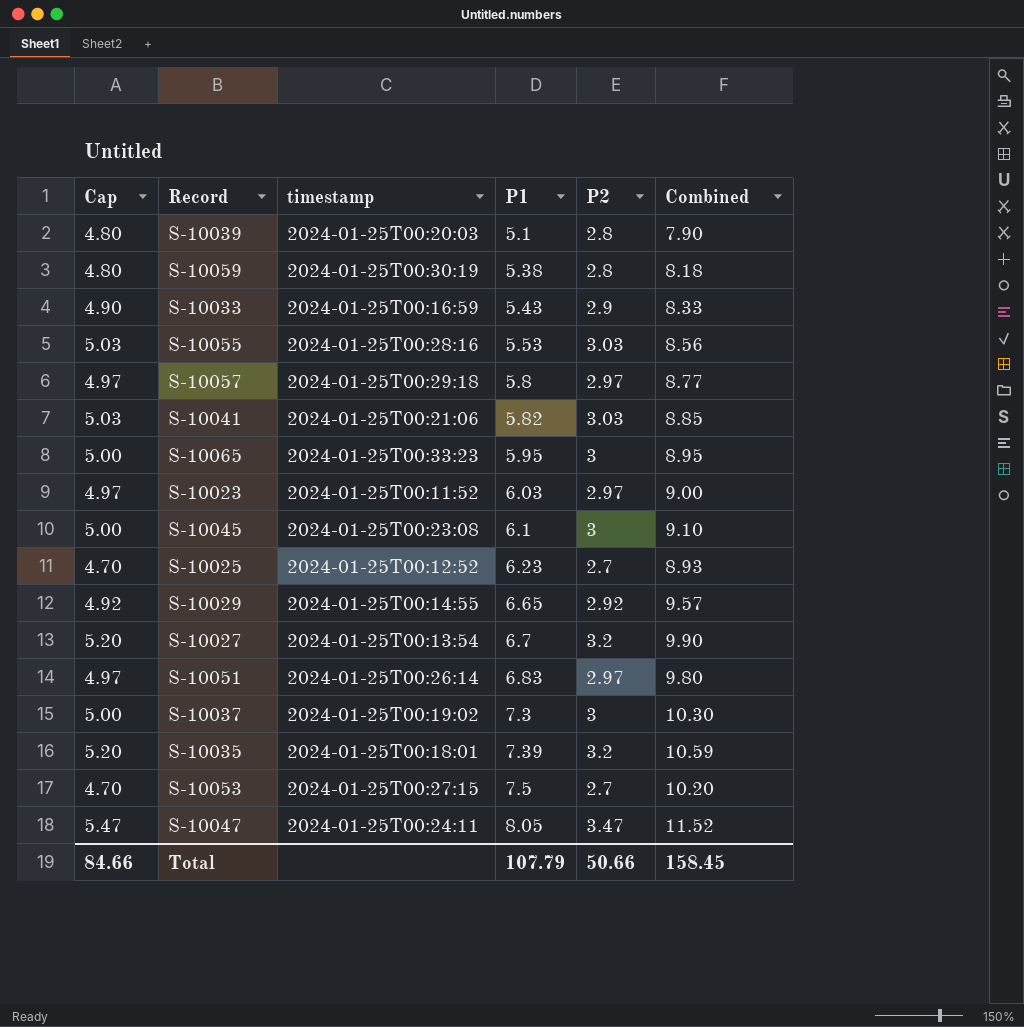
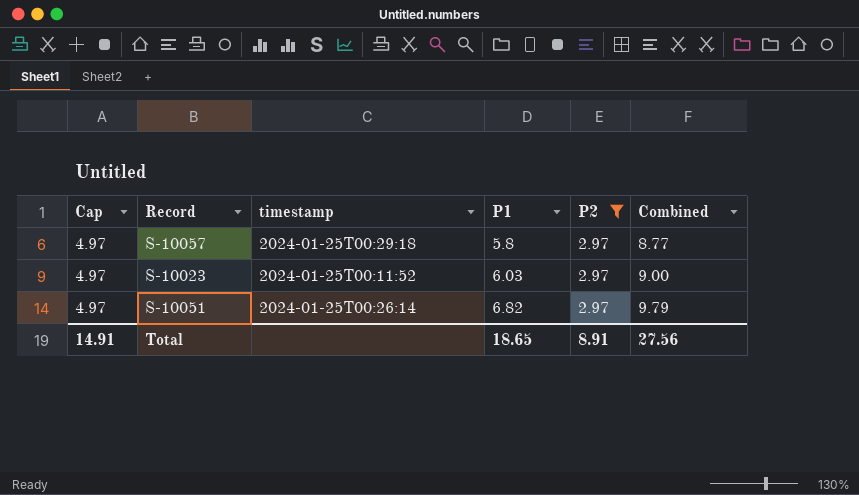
filter: none -> P2 = 2.97
S-10051 | P1: 6.83 -> 6.82
S-10051 | Combined: 9.80 -> 9.79
Total | Cap: 84.66 -> 14.91
Total | P1: 107.79 -> 18.65
Total | P2: 50.66 -> 8.91
Total | Combined: 158.45 -> 27.56

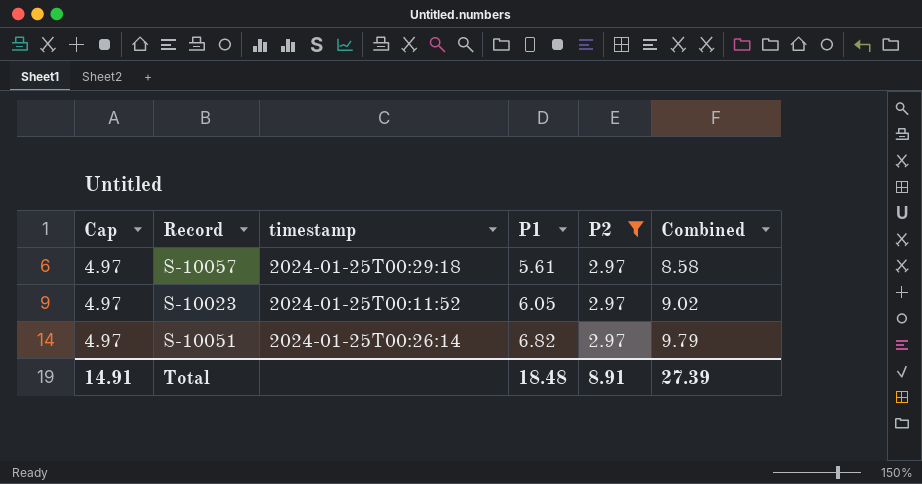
S-10057 | P1: 5.8 -> 5.61
S-10057 | Combined: 8.77 -> 8.58
S-10023 | P1: 6.03 -> 6.05
S-10023 | Combined: 9.00 -> 9.02
Total | P1: 18.65 -> 18.48
Total | Combined: 27.56 -> 27.39

